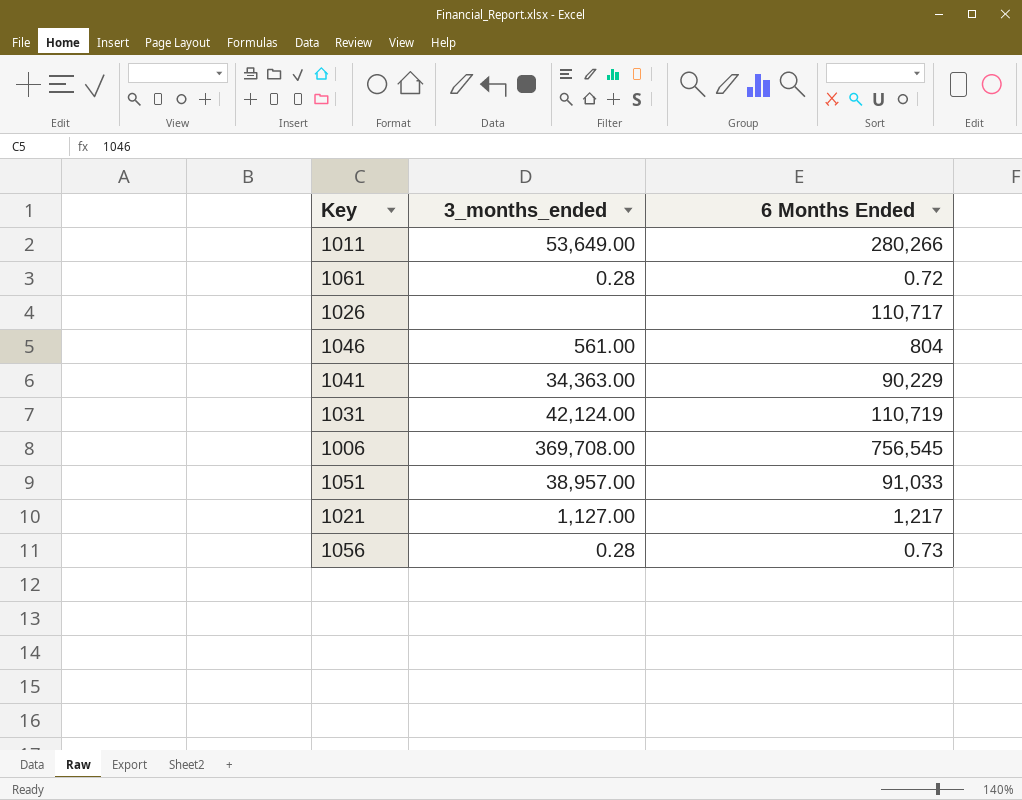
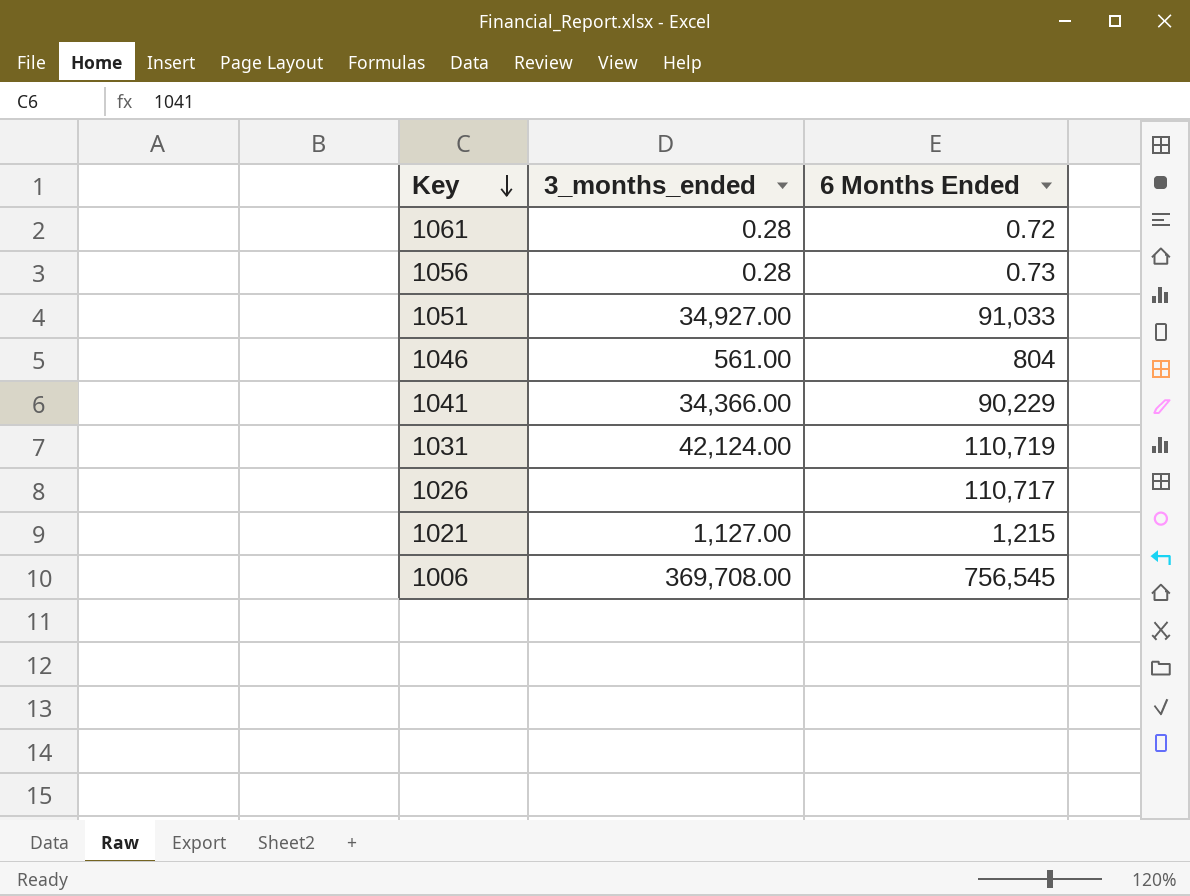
row order: none -> Key descending
row 1011: 53,649.00 | 280,266 -> none
1051 | 3_months_ended: 38,957.00 -> 34,927.00
1041 | 3_months_ended: 34,363.00 -> 34,366.00
1021 | 6 Months Ended: 1,217 -> 1,215

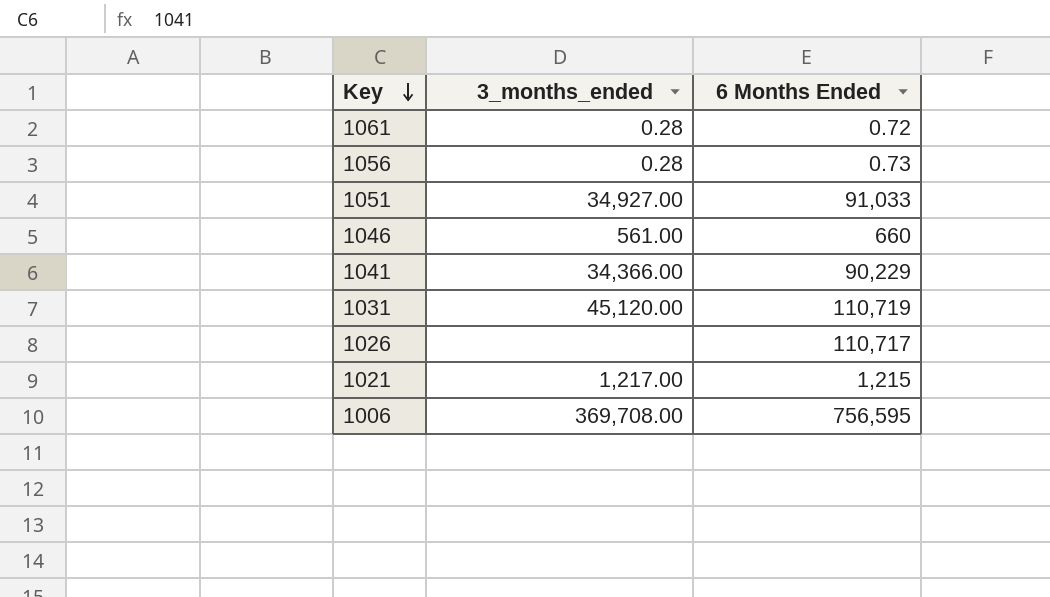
1046 | 6 Months Ended: 804 -> 660
1031 | 3_months_ended: 42,124.00 -> 45,120.00
1021 | 3_months_ended: 1,127.00 -> 1,217.00
1006 | 6 Months Ended: 756,545 -> 756,595

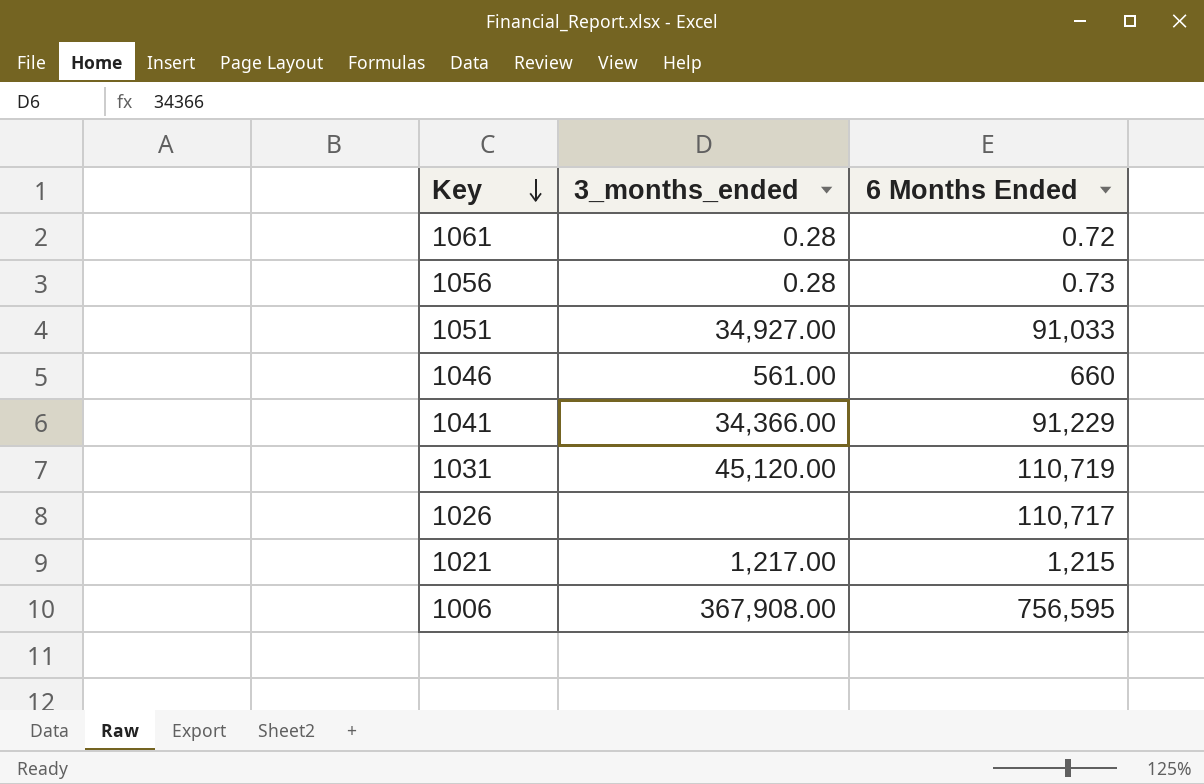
1041 | 6 Months Ended: 90,229 -> 91,229
1006 | 3_months_ended: 369,708.00 -> 367,908.00

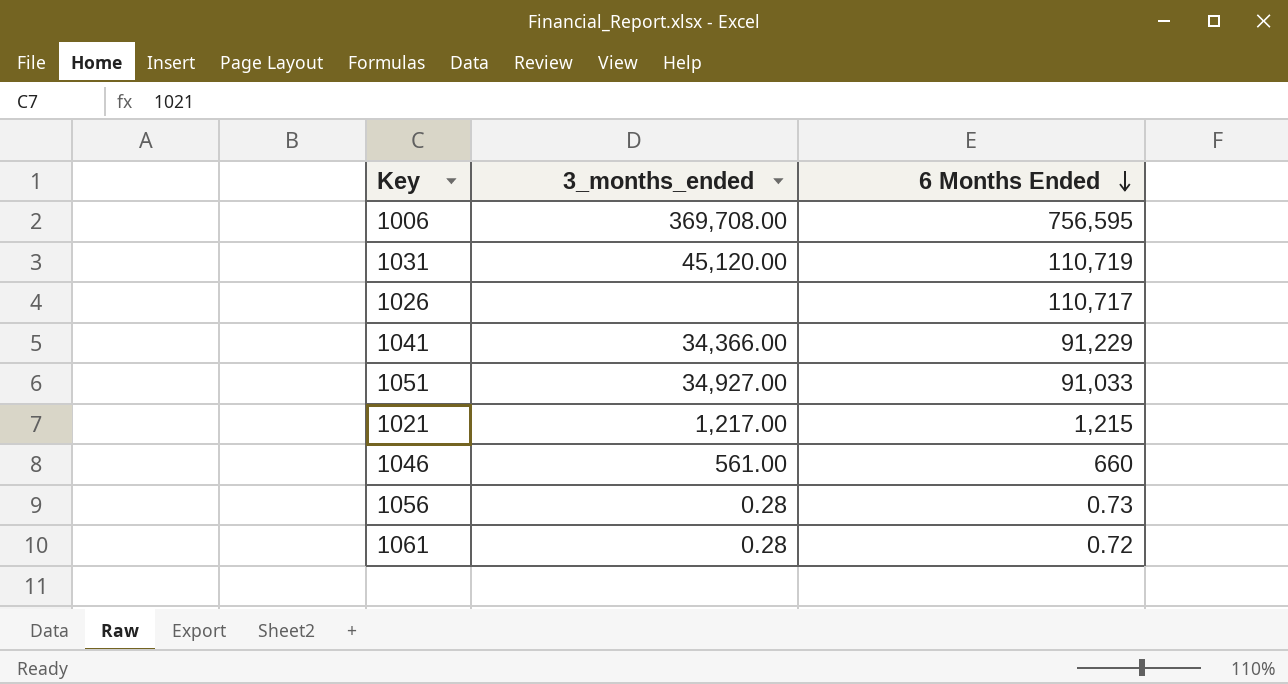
row order: Key descending -> 6 Months Ended descending
1006 | 3_months_ended: 367,908.00 -> 369,708.00

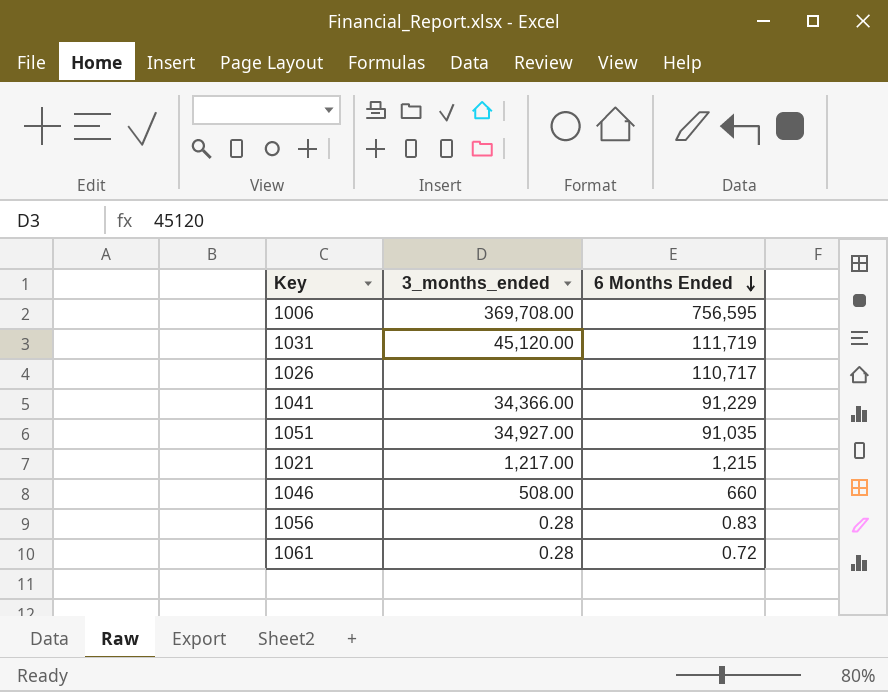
1031 | 6 Months Ended: 110,719 -> 111,719
1051 | 6 Months Ended: 91,033 -> 91,035
1046 | 3_months_ended: 561.00 -> 508.00
1056 | 6 Months Ended: 0.73 -> 0.83

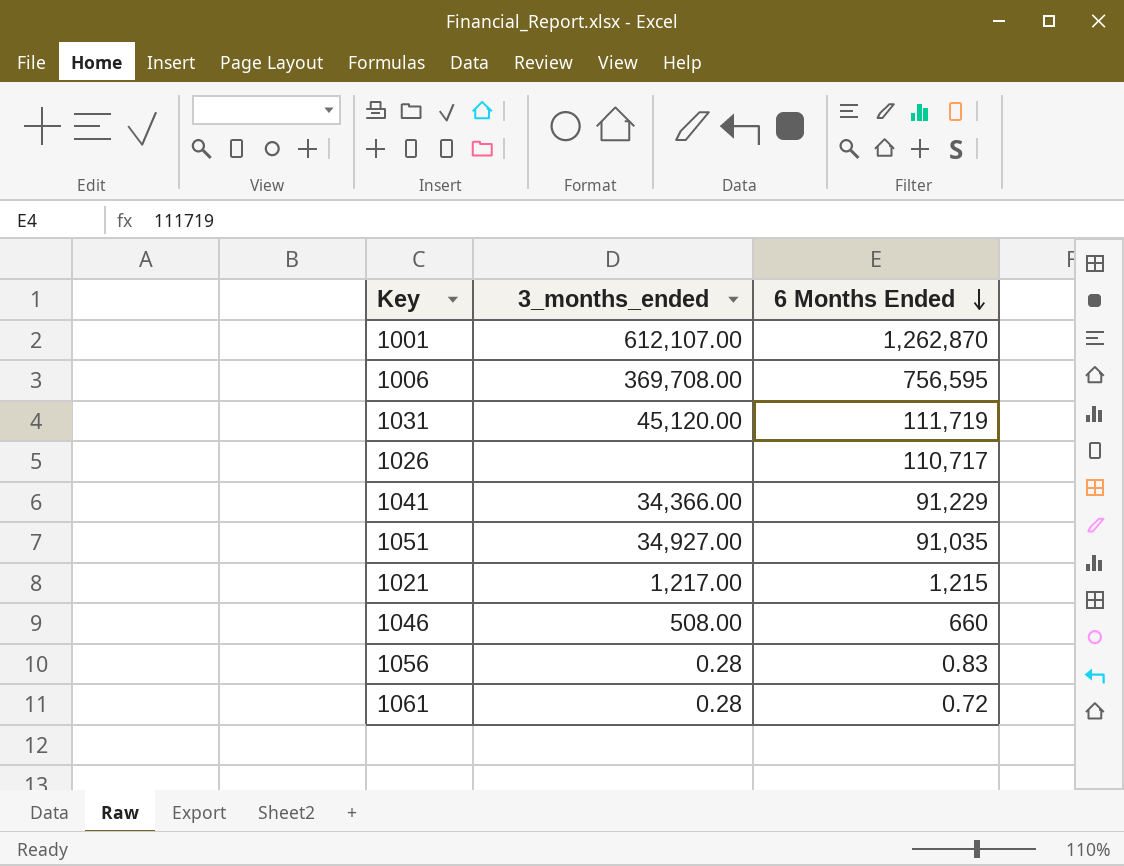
row 1001: none -> 612,107.00 | 1,262,870

